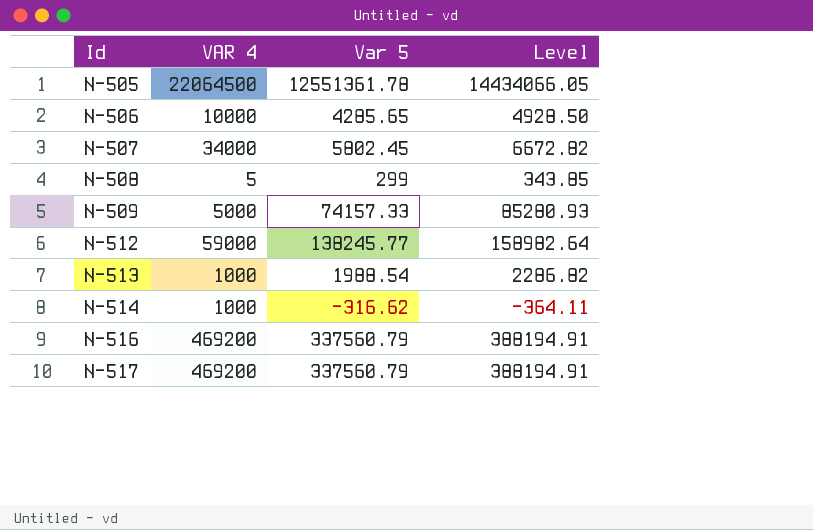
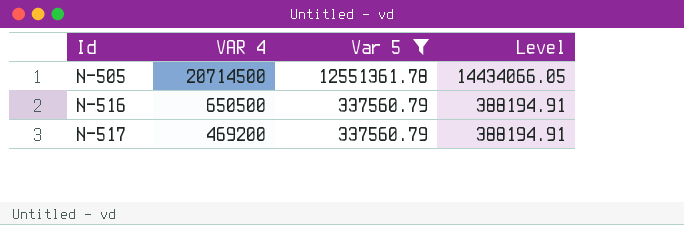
filter: none -> Var 5 >= 337560.79
N-505 | VAR 4: 22064500 -> 20714500
N-516 | VAR 4: 469200 -> 650500

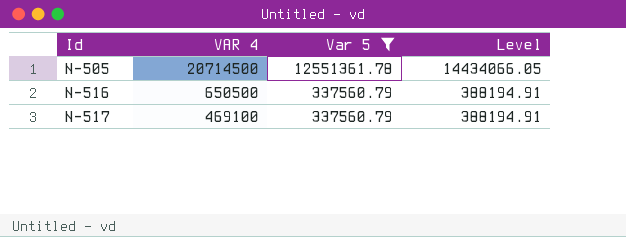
N-517 | VAR 4: 469200 -> 469100

